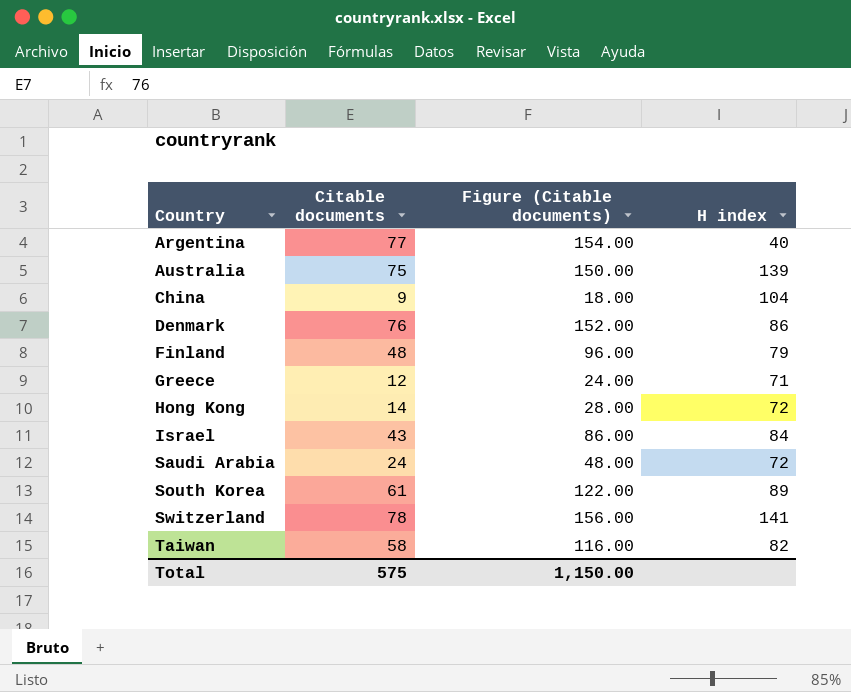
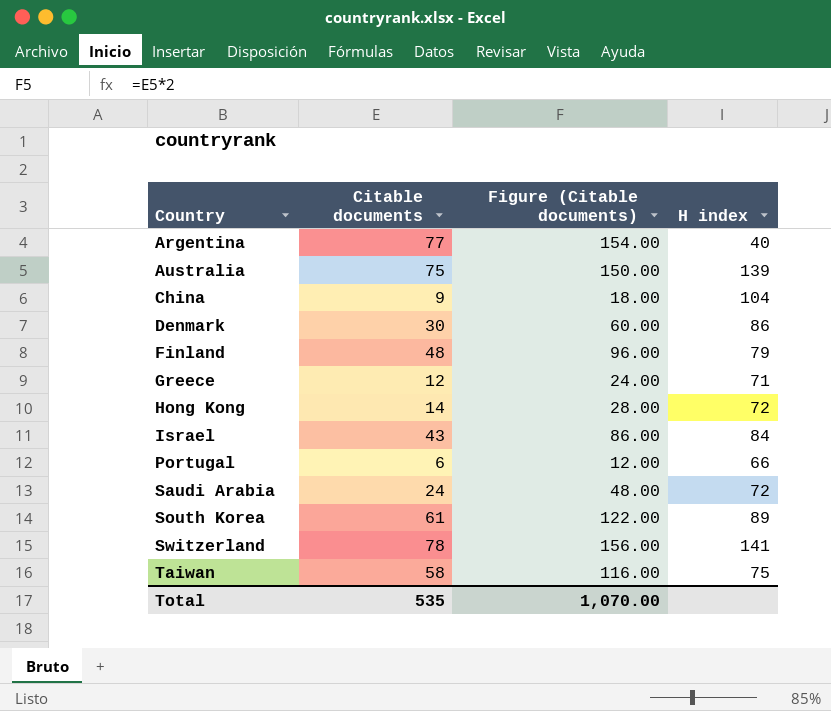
Denmark | Citable documents: 76 -> 30
Denmark | Figure (Citable documents): 152.00 -> 60.00
row Portugal: none -> 6 | 12.00 | 66
Taiwan | H index: 82 -> 75
Total | Citable documents: 575 -> 535
Total | Figure (Citable documents): 1,150.00 -> 1,070.00

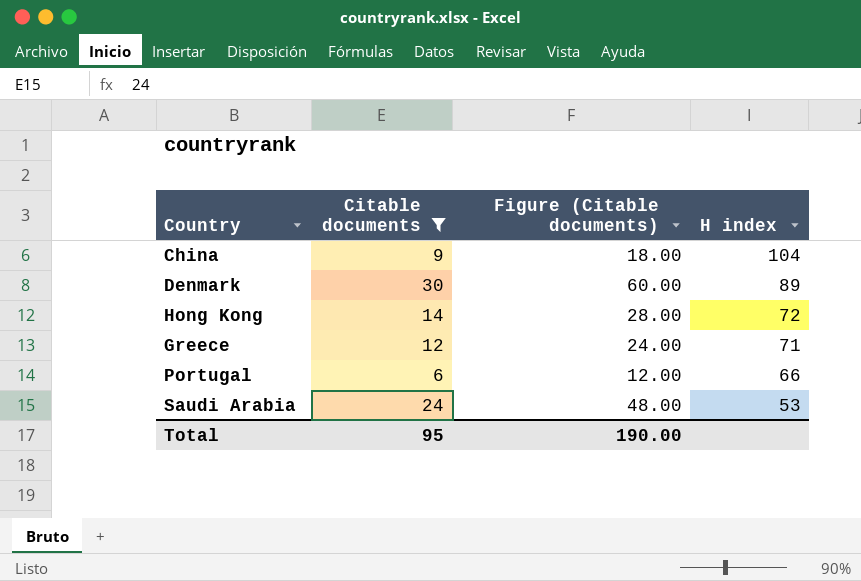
filter: none -> Citable documents <= 30
row order: Country ascending -> H index descending
Denmark | H index: 86 -> 89
Saudi Arabia | H index: 72 -> 53
Total | Citable documents: 535 -> 95
Total | Figure (Citable documents): 1,070.00 -> 190.00

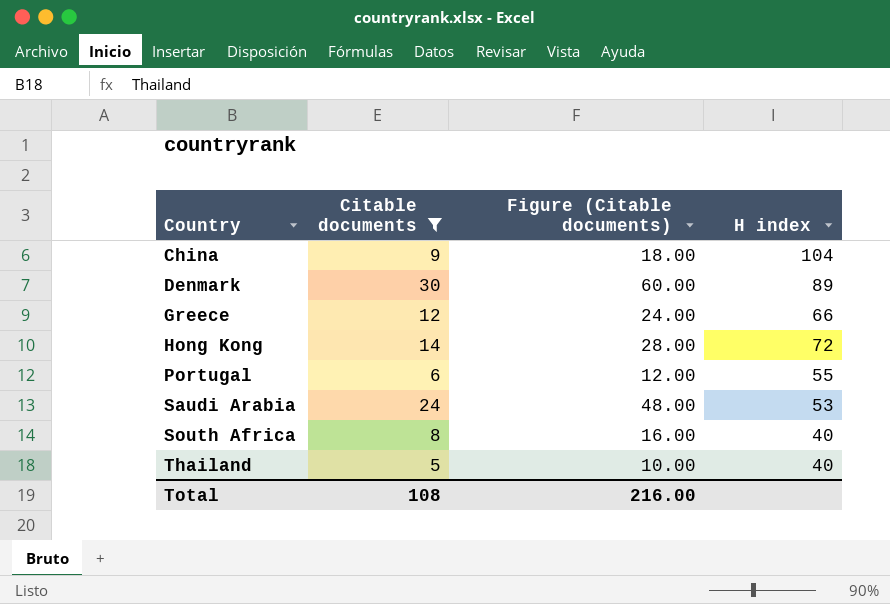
row order: H index descending -> Country ascending
Greece | H index: 71 -> 66
Portugal | H index: 66 -> 55
row South Africa: none -> 8 | 16.00 | 40
row Thailand: none -> 5 | 10.00 | 40
Total | Citable documents: 95 -> 108
Total | Figure (Citable documents): 190.00 -> 216.00

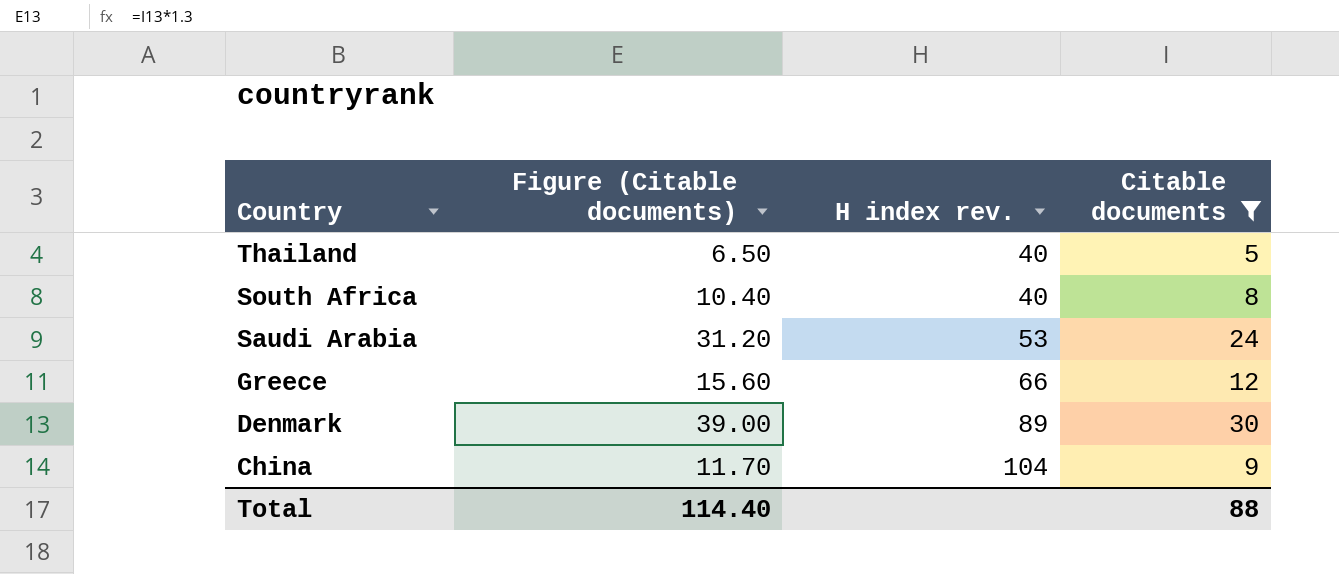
row order: Country ascending -> Country descending
column Figure (Citable documents) | formula: [Citable documents] * 2 -> [Citable documents] * 1.3
column name: H index -> H index rev.
column Citable documents | position: 2 -> 4
row Hong Kong: 14 | 28.00 | 72 -> none
row Portugal: 6 | 12.00 | 55 -> none
Total | Figure (Citable documents): 216.00 -> 114.40
Total | Citable documents: 108 -> 88

